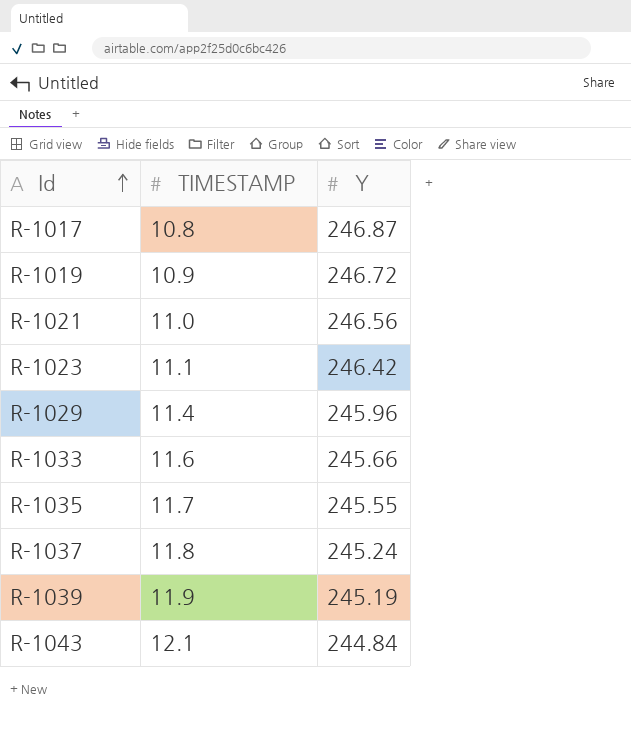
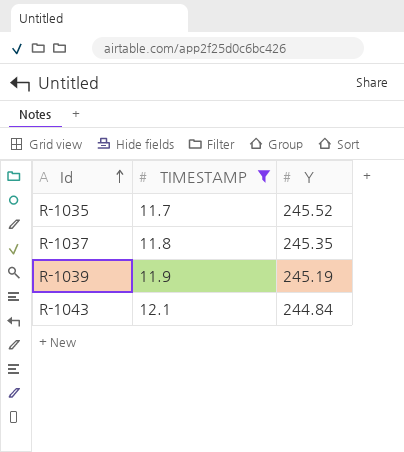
filter: none -> TIMESTAMP >= 11.7
R-1035 | Y: 245.55 -> 245.52
R-1037 | Y: 245.24 -> 245.35

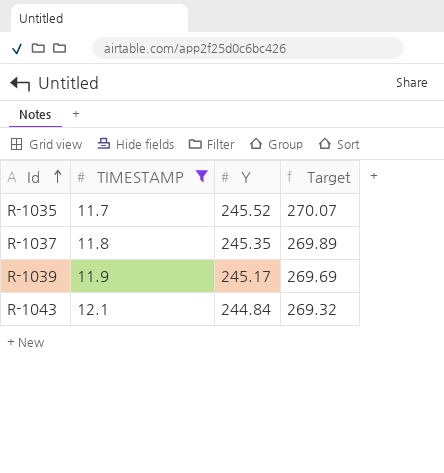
column Target | formula: none -> [Y] * 1.1
R-1039 | Y: 245.19 -> 245.17

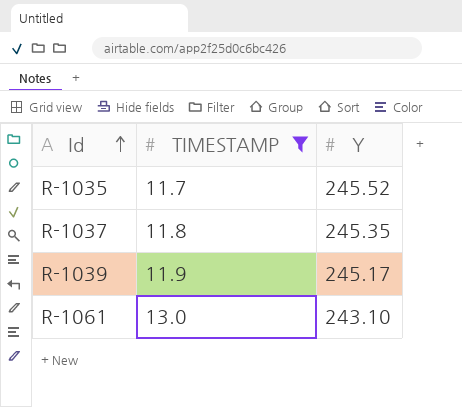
column Target | formula: [Y] * 1.1 -> none
row R-1043: 12.1 | 244.84 | 269.32 -> none
row R-1061: none -> 13.0 | 243.10

